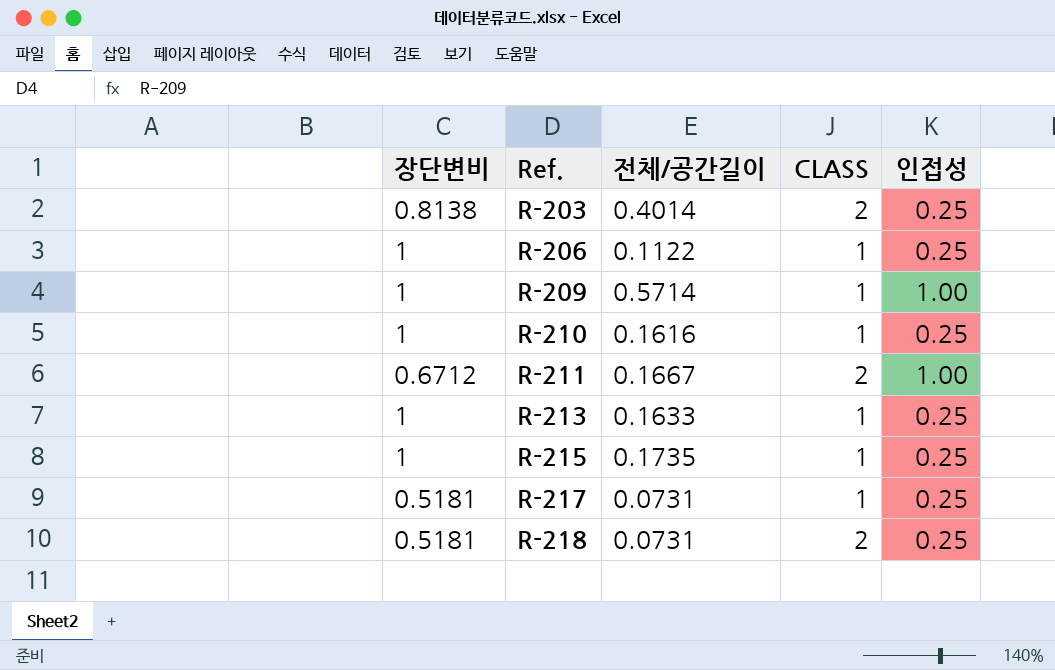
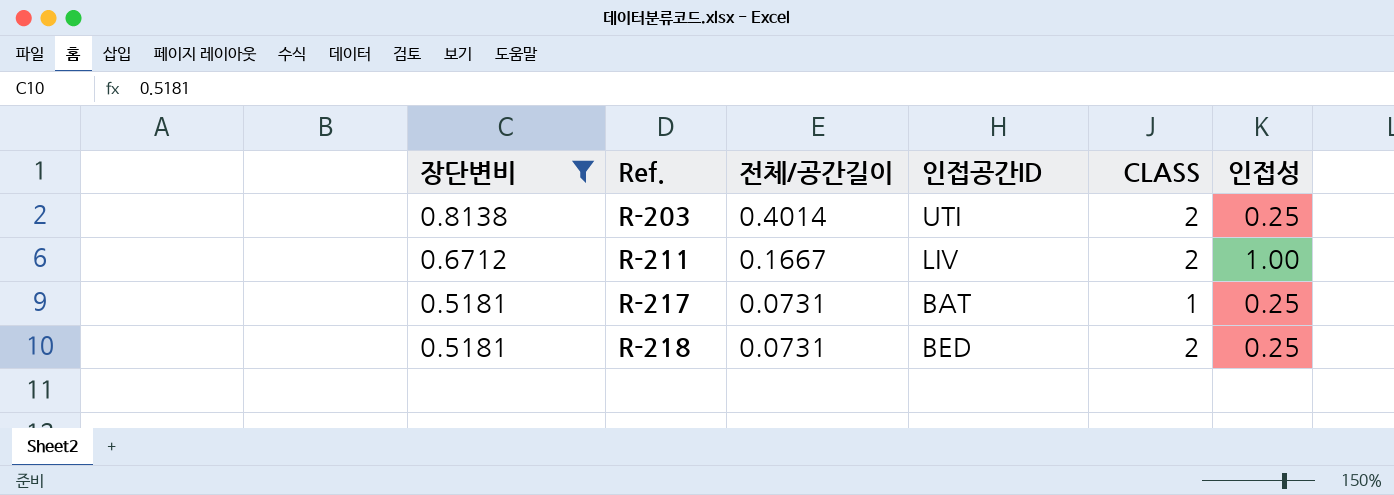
filter: none -> 장단변비 != 1
column 인접공간ID | position: none -> 4

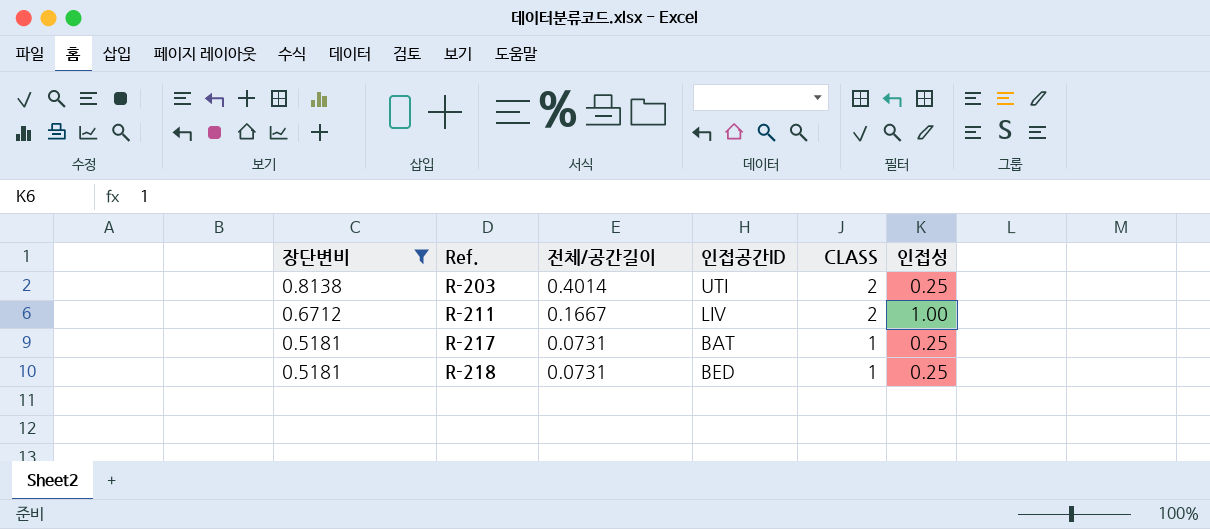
R-218 | CLASS: 2 -> 1

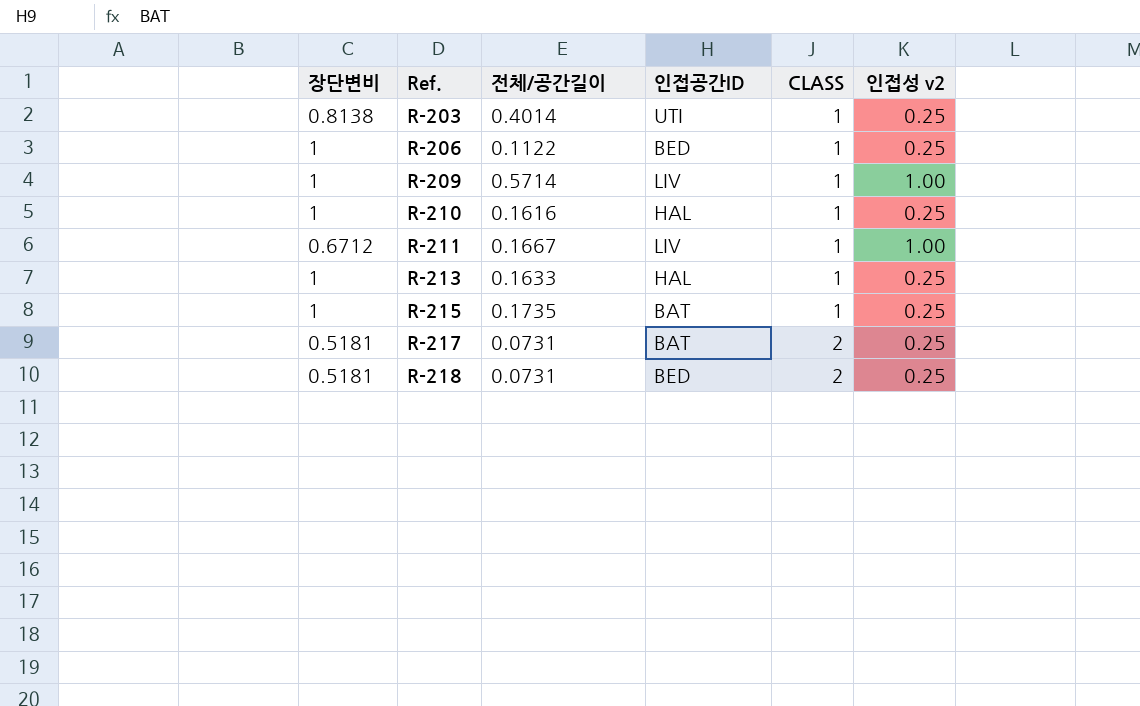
filter: 장단변비 != 1 -> none
column name: 인접성 -> 인접성 v2
R-203 | CLASS: 2 -> 1
R-211 | CLASS: 2 -> 1
R-217 | CLASS: 1 -> 2
R-218 | CLASS: 1 -> 2

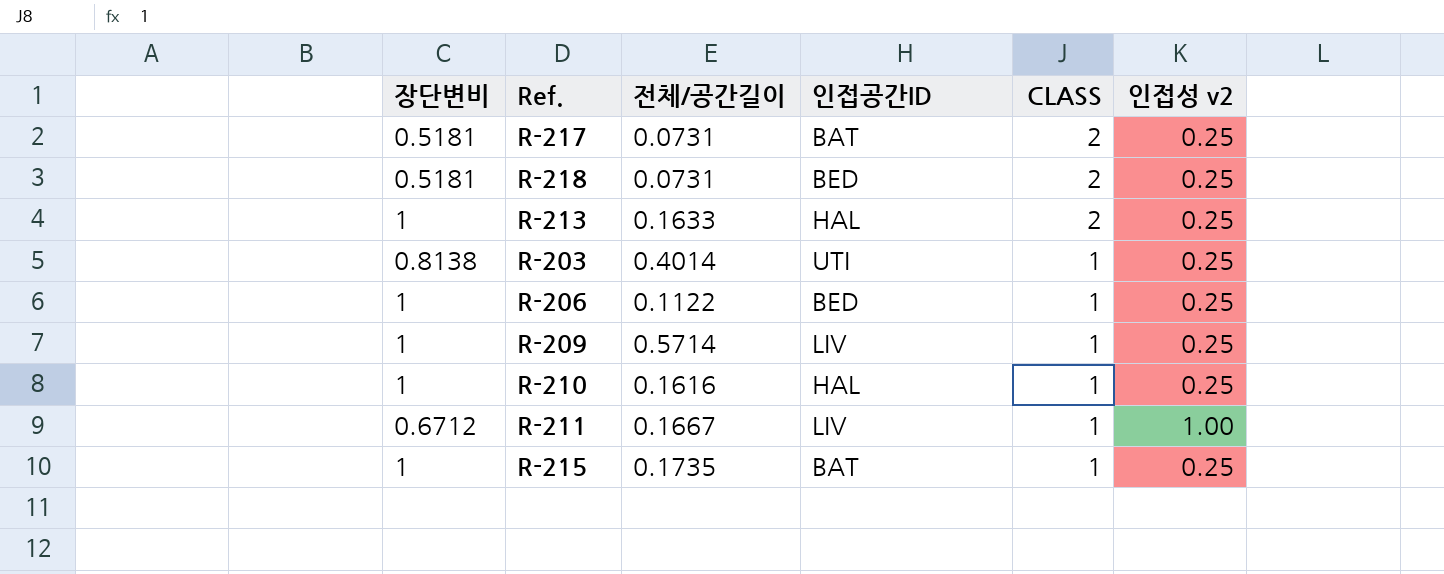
row order: Ref. ascending -> CLASS descending
R-213 | CLASS: 1 -> 2
R-209 | 인접성 v2: 1.00 -> 0.25

